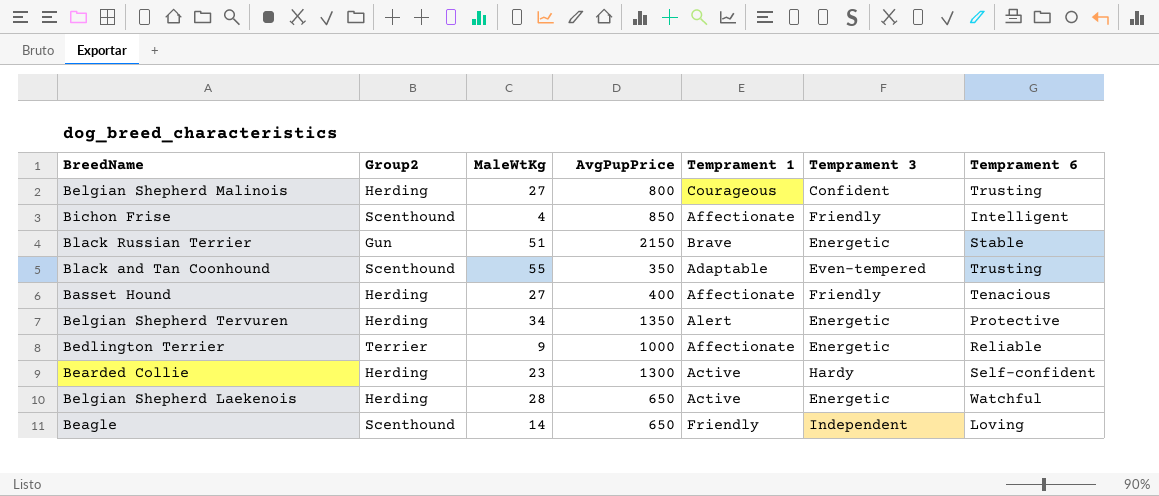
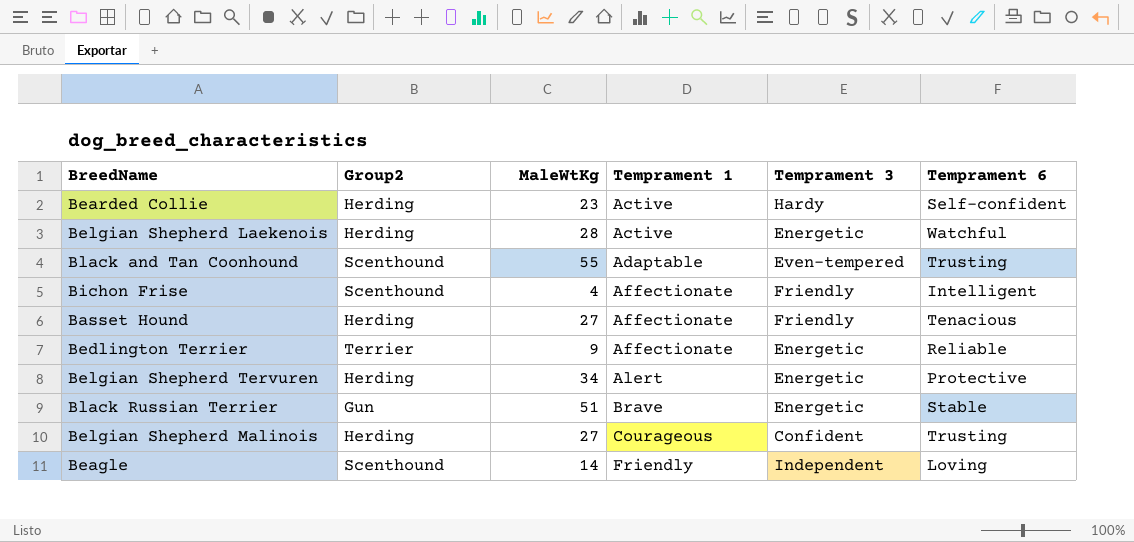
row order: none -> Temprament 1 ascending
column AvgPupPrice | position: 4 -> none

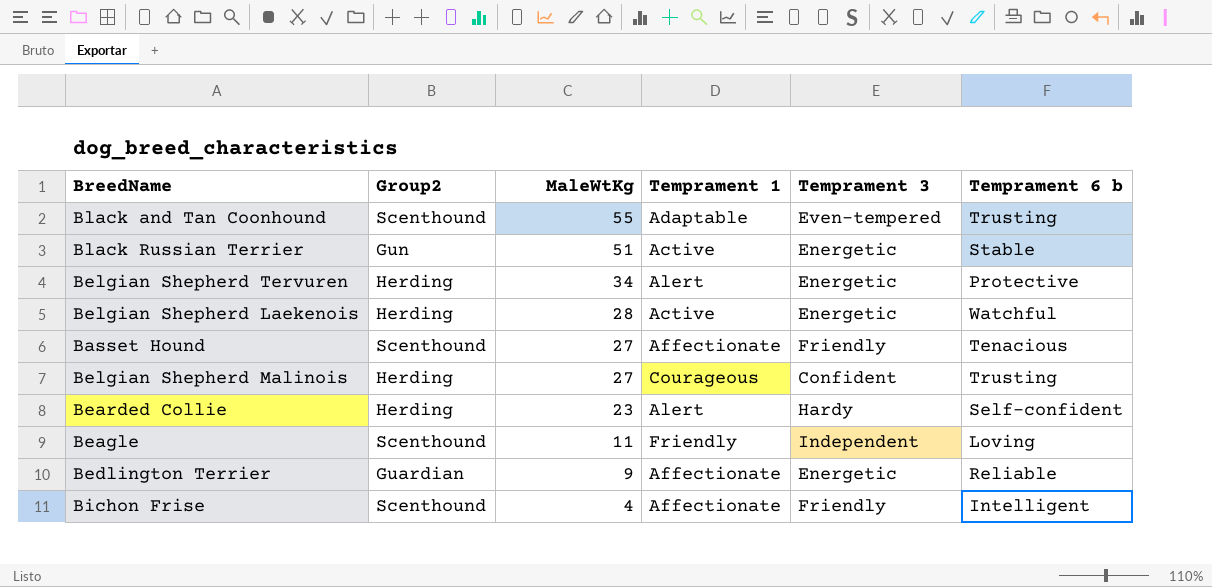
row order: Temprament 1 ascending -> MaleWtKg descending
column name: Temprament 6 -> Temprament 6 b
Black Russian Terrier | Temprament 1: Brave -> Active
Basset Hound | Group2: Herding -> Scenthound
Bearded Collie | Temprament 1: Active -> Alert
Beagle | MaleWtKg: 14 -> 11
Bedlington Terrier | Group2: Terrier -> Guardian

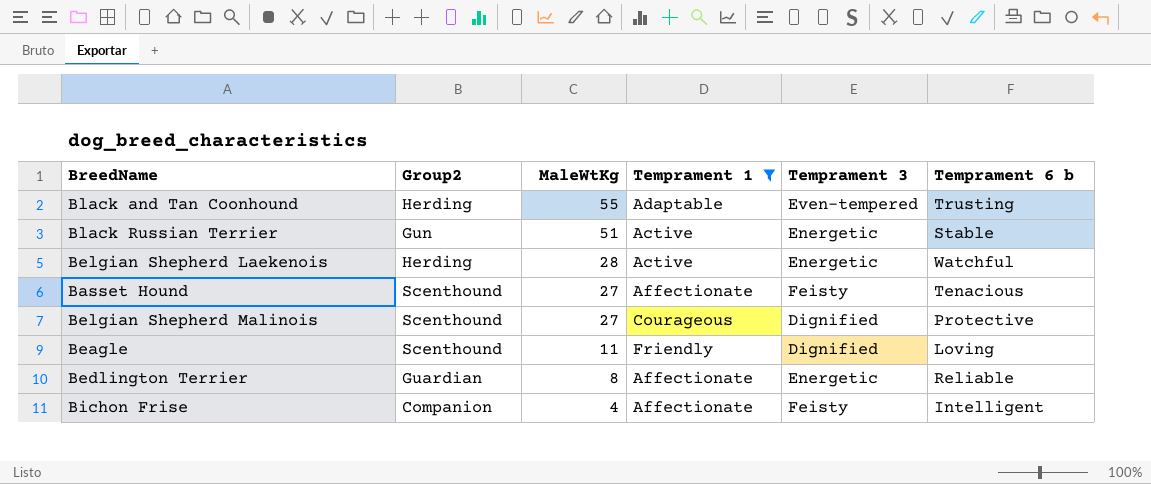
filter: none -> Temprament 1 != Alert
Black and Tan Coonhound | Group2: Scenthound -> Herding
Basset Hound | Temprament 3: Friendly -> Feisty
Belgian Shepherd Malinois | Group2: Herding -> Scenthound
Belgian Shepherd Malinois | Temprament 3: Confident -> Dignified
Belgian Shepherd Malinois | Temprament 6 b: Trusting -> Protective
Beagle | Temprament 3: Independent -> Dignified
Bedlington Terrier | MaleWtKg: 9 -> 8
Bichon Frise | Group2: Scenthound -> Companion
Bichon Frise | Temprament 3: Friendly -> Feisty

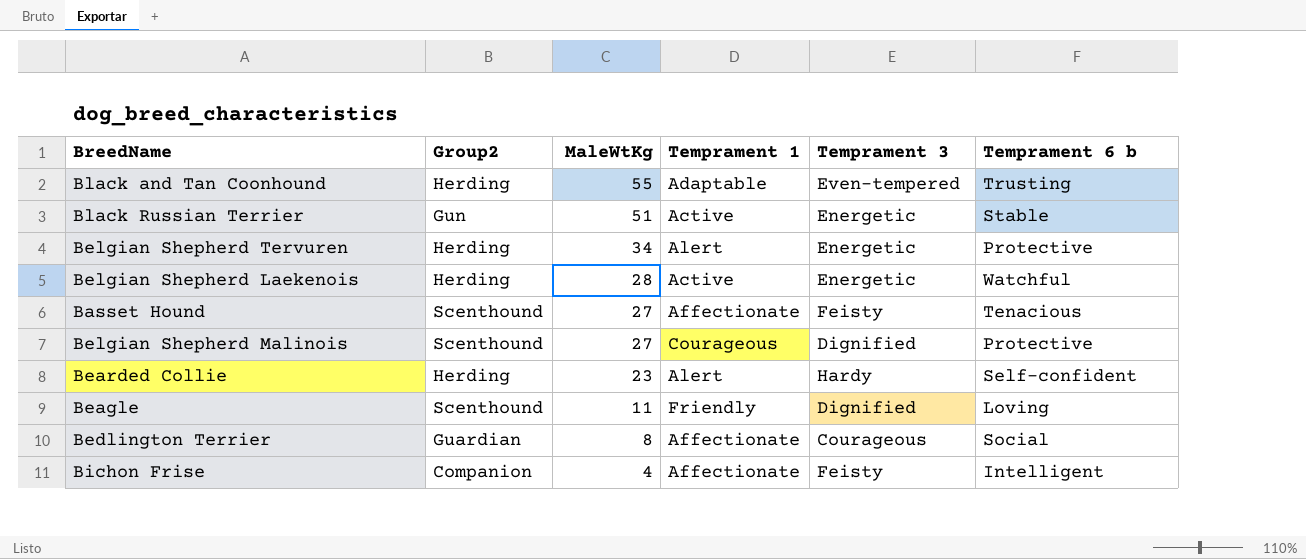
filter: Temprament 1 != Alert -> none
Bedlington Terrier | Temprament 3: Energetic -> Courageous
Bedlington Terrier | Temprament 6 b: Reliable -> Social

